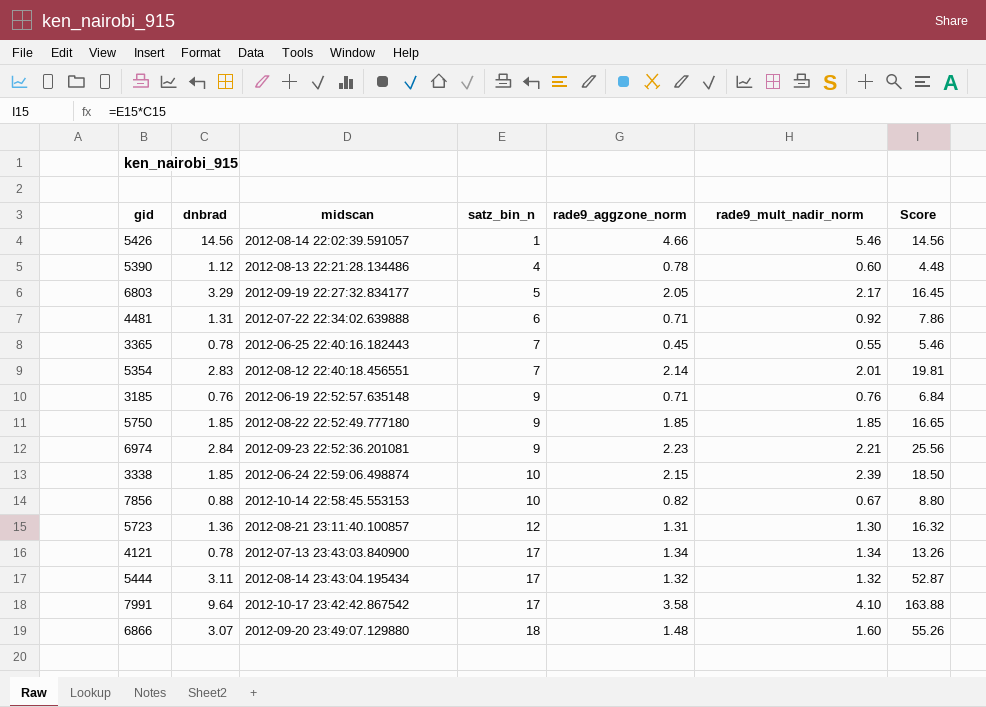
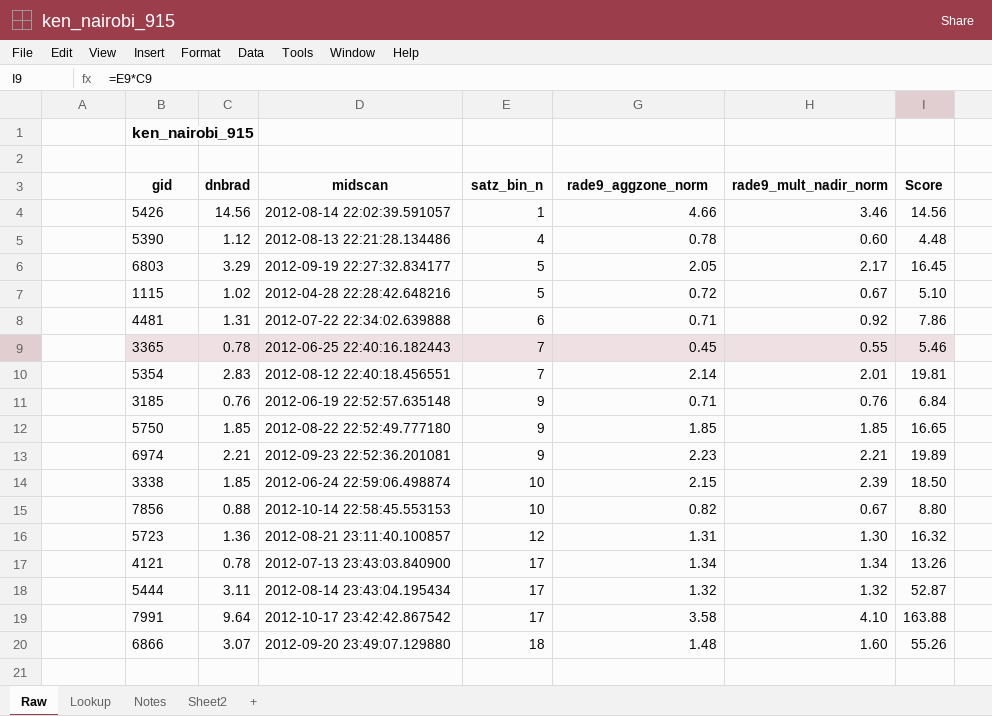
5426 | rade9_mult_nadir_norm: 5.46 -> 3.46
row 1115: none -> 1.02 | 2012-04-28 22:28:42.648216 | 5 | 0.72 | 0.67 | 5.10
6974 | dnbrad: 2.84 -> 2.21
6974 | Score: 25.56 -> 19.89

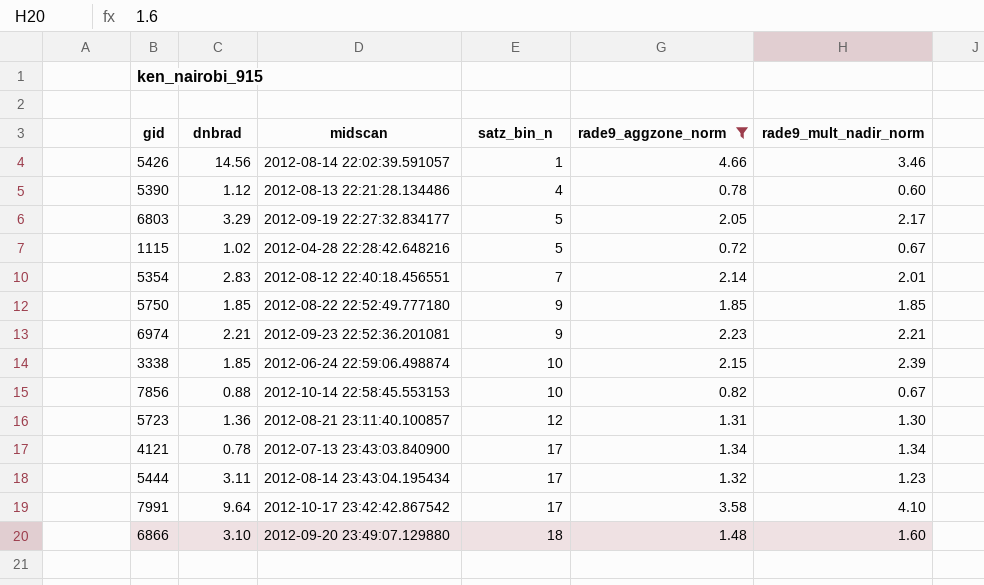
filter: none -> rade9_aggzone_norm >= 0.72
column Score | formula: [dnbrad] * [satz_bin_n] -> none
5444 | rade9_mult_nadir_norm: 1.32 -> 1.23
6866 | dnbrad: 3.07 -> 3.10

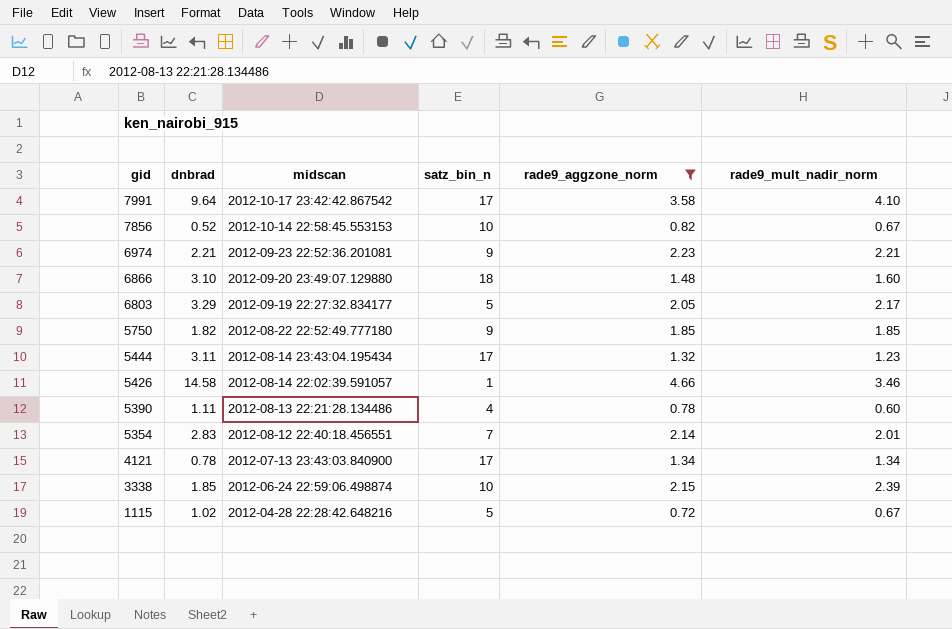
row order: satz_bin_n ascending -> gid descending
row 5723: 1.36 | 2012-08-21 23:11:40.100857 | 12 | 1.31 | 1.30 -> none
7856 | dnbrad: 0.88 -> 0.52
5750 | dnbrad: 1.85 -> 1.82
5426 | dnbrad: 14.56 -> 14.58
5390 | dnbrad: 1.12 -> 1.11

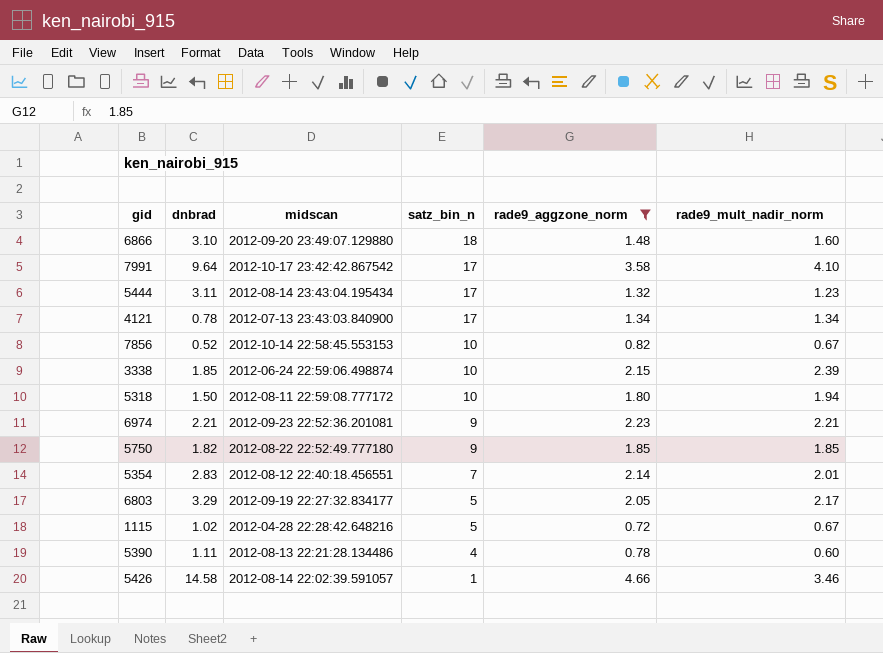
row order: gid descending -> satz_bin_n descending
row 5318: none -> 1.50 | 2012-08-11 22:59:08.777172 | 10 | 1.80 | 1.94

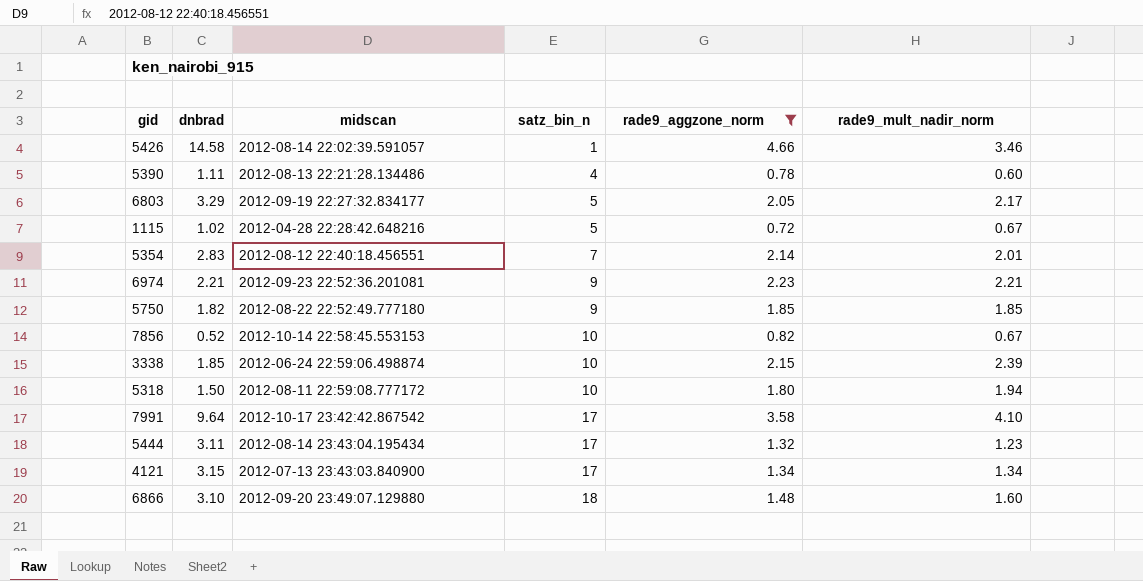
row order: satz_bin_n descending -> satz_bin_n ascending
4121 | dnbrad: 0.78 -> 3.15

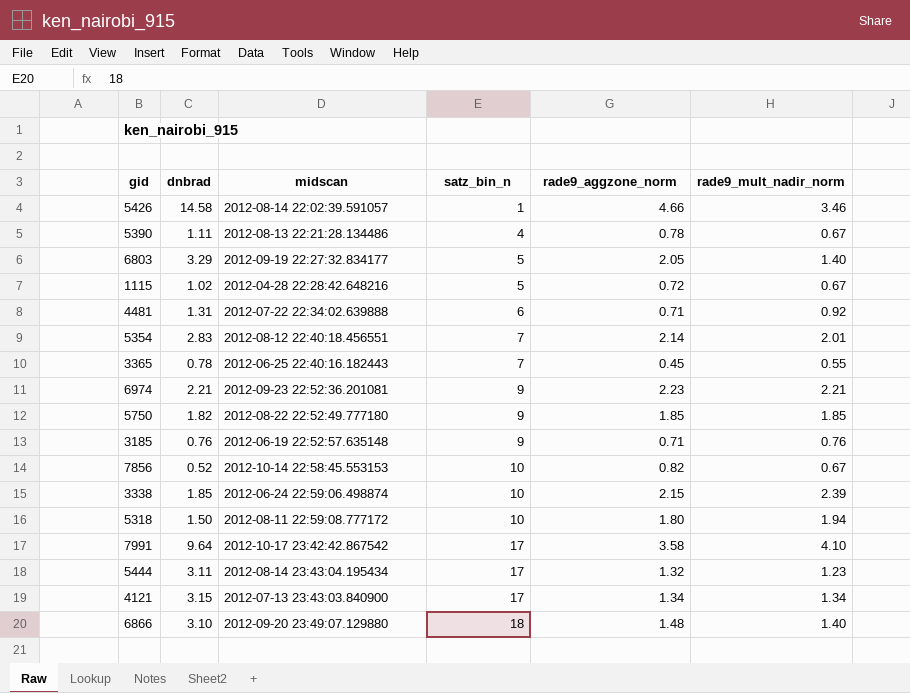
filter: rade9_aggzone_norm >= 0.72 -> none
5390 | rade9_mult_nadir_norm: 0.60 -> 0.67
6803 | rade9_mult_nadir_norm: 2.17 -> 1.40
6866 | rade9_mult_nadir_norm: 1.60 -> 1.40

